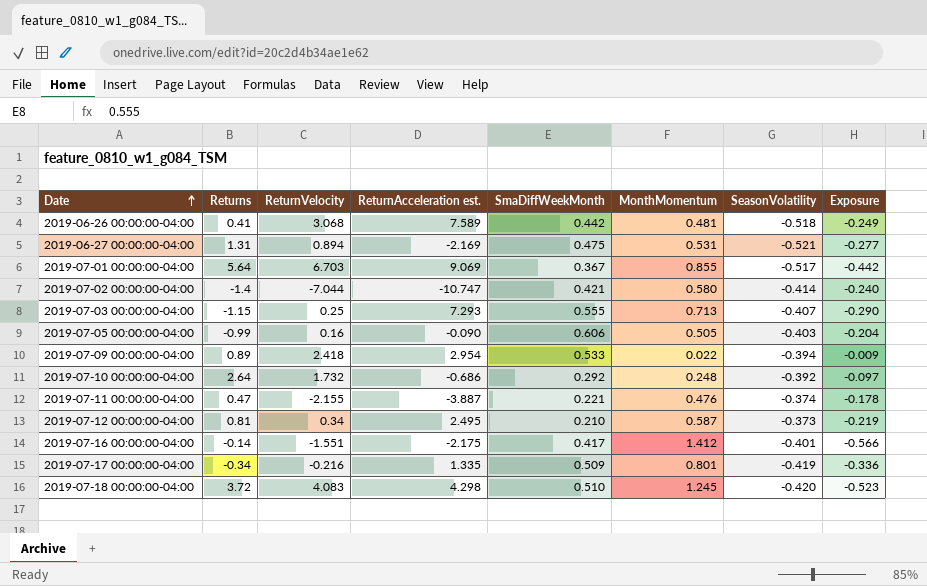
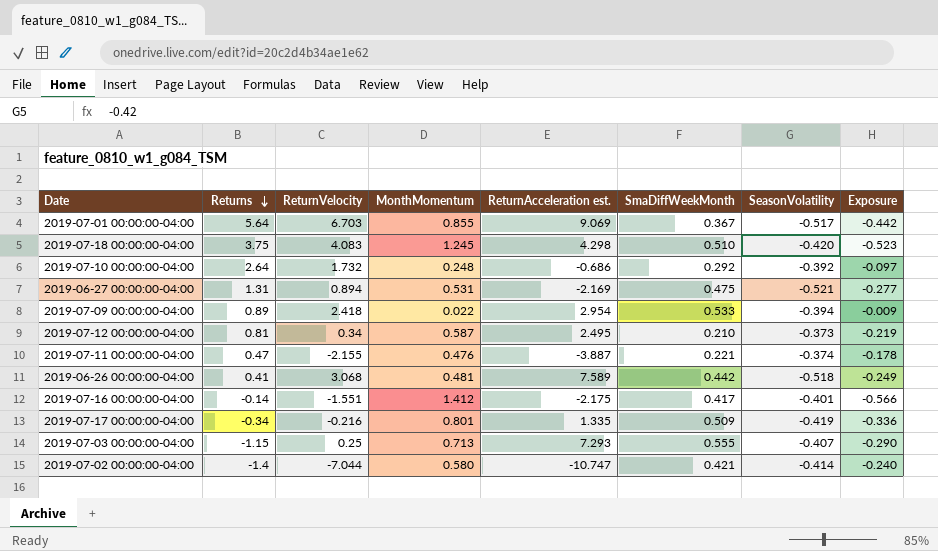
row order: Date ascending -> Returns descending
column MonthMomentum | position: 6 -> 4
row 2019-07-05 00:00:00-04:00: -0.99 | 0.16 | -0.090 | 0.606 | 0.505 | -0.403 | -0.204 -> none
2019-07-18 00:00:00-04:00 | Returns: 3.72 -> 3.75

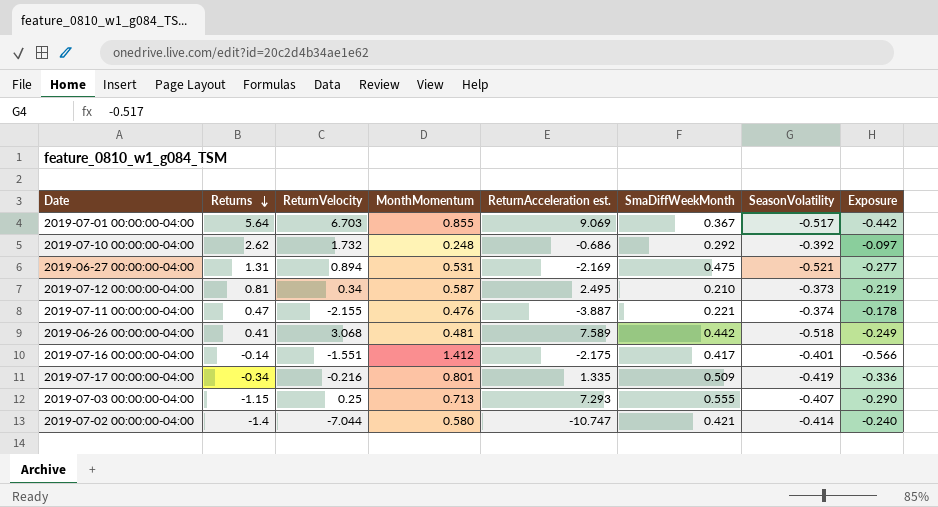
row 2019-07-18 00:00:00-04:00: 3.75 | 4.083 | 1.245 | 4.298 | 0.510 | -0.420 | -0.523 -> none
row 2019-07-09 00:00:00-04:00: 0.89 | 2.418 | 0.022 | 2.954 | 0.533 | -0.394 | -0.009 -> none
2019-07-10 00:00:00-04:00 | Returns: 2.64 -> 2.62

